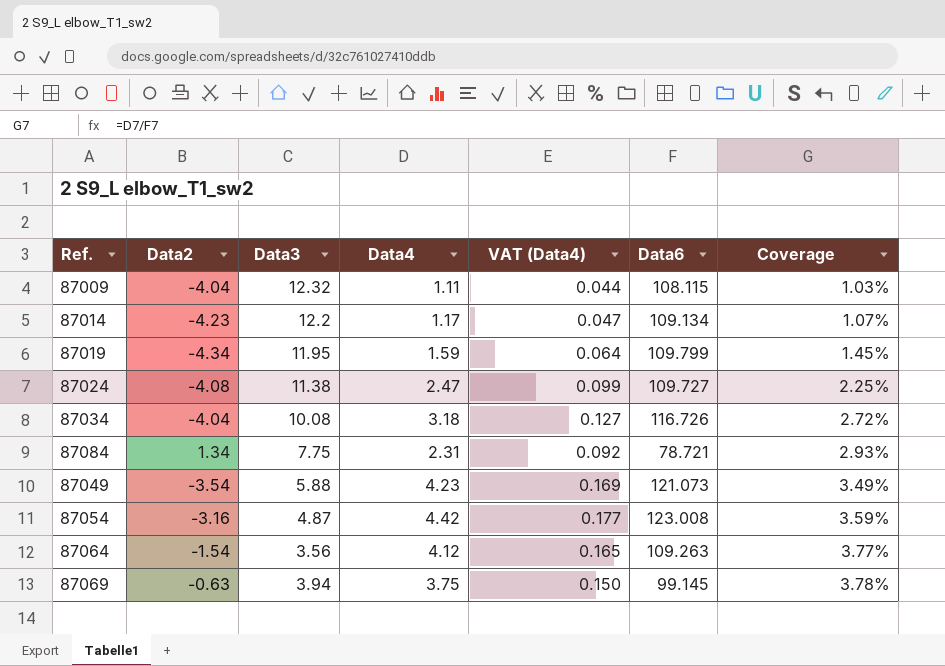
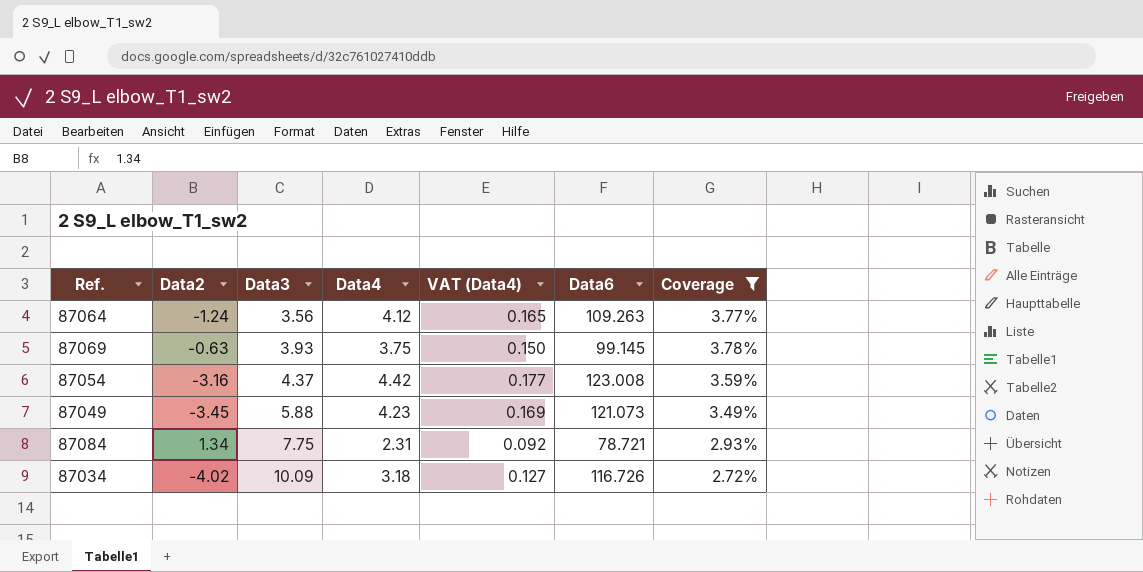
filter: none -> Coverage >= 2.72%
row order: Coverage ascending -> Data3 ascending
87064 | Data2: -1.54 -> -1.24
87069 | Data3: 3.94 -> 3.93
87054 | Data3: 4.87 -> 4.37
87049 | Data2: -3.54 -> -3.45
87034 | Data2: -4.04 -> -4.02
87034 | Data3: 10.08 -> 10.09

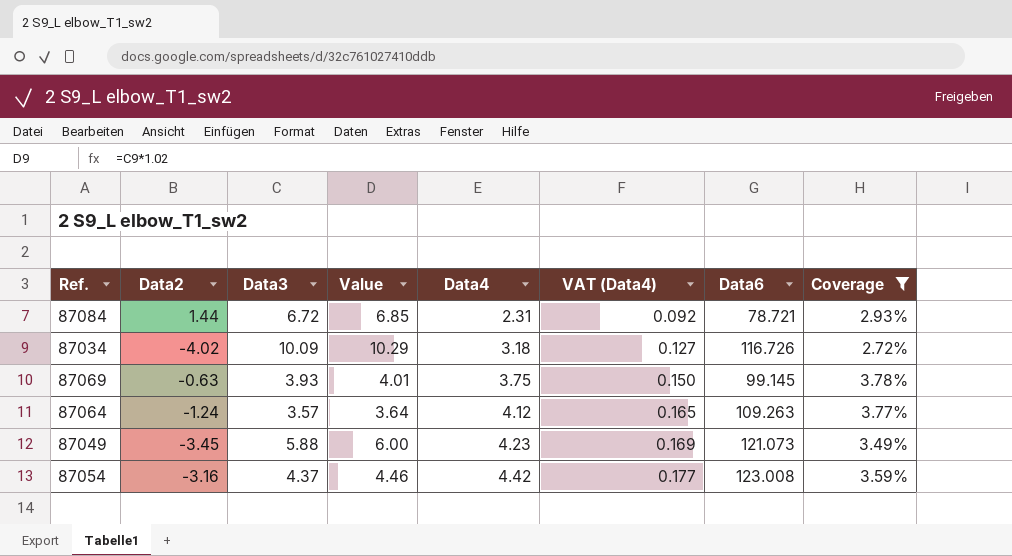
row order: Data3 ascending -> Data4 ascending
column Value | formula: none -> [Data3] * 1.02
87084 | Data2: 1.34 -> 1.44
87084 | Data3: 7.75 -> 6.72
87064 | Data3: 3.56 -> 3.57

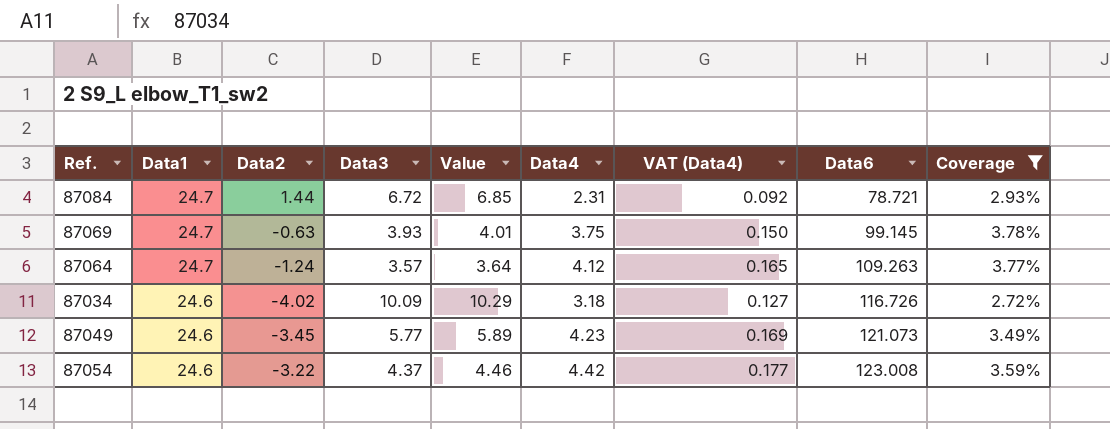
row order: Data4 ascending -> Data1 descending
column Data1 | position: none -> 2
87049 | Data3: 5.88 -> 5.77
87049 | Value: 6.00 -> 5.89
87054 | Data2: -3.16 -> -3.22

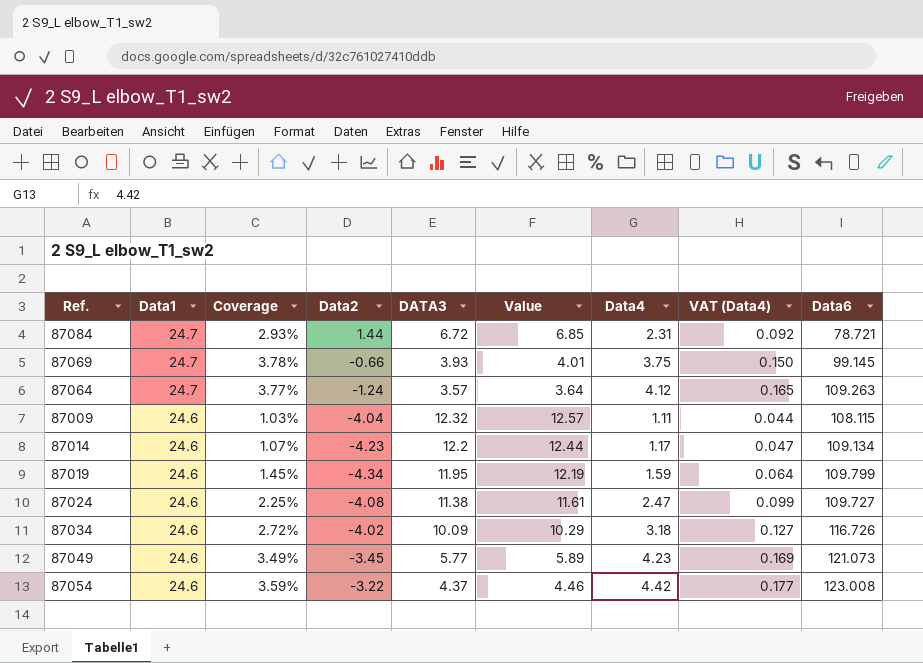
filter: Coverage >= 2.72% -> none
column Coverage | position: 9 -> 3
column name: Data3 -> DATA3
87069 | Data2: -0.63 -> -0.66

